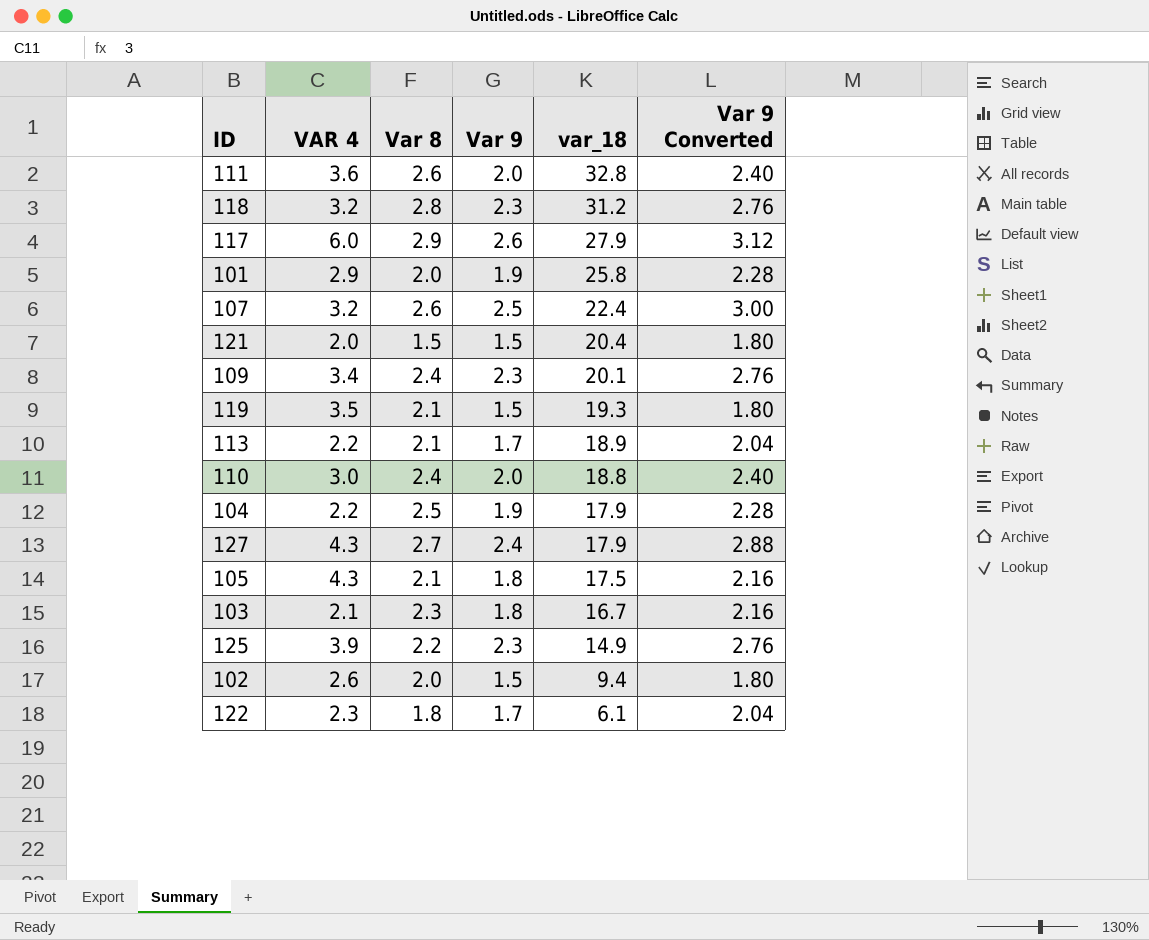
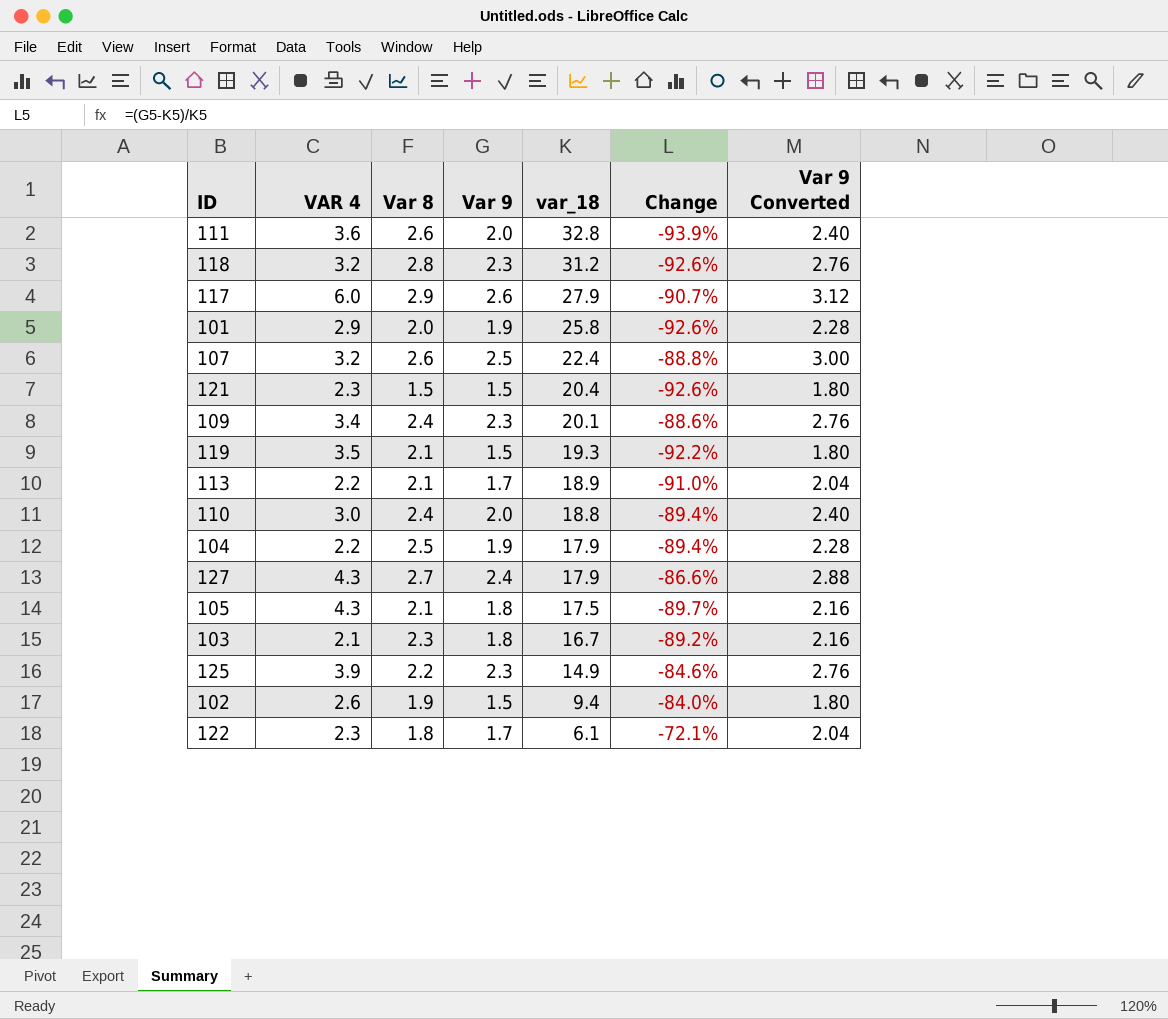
column Change | formula: none -> ([Var 9] - [var_18]) / [var_18]
121 | VAR 4: 2.0 -> 2.3
102 | Var 8: 2.0 -> 1.9

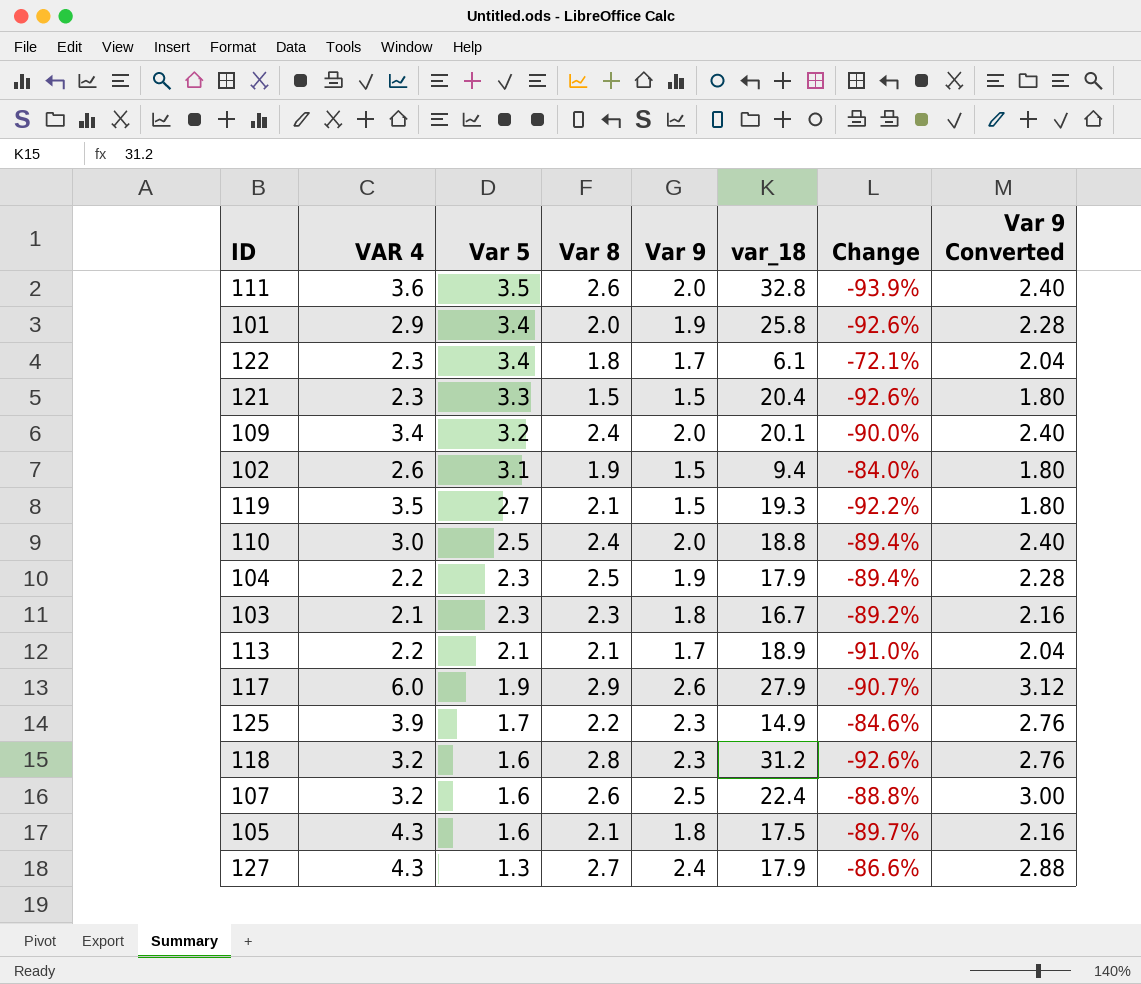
row order: var_18 descending -> Var 5 descending
column Var 5 | position: none -> 3
109 | Var 9: 2.3 -> 2.0
109 | Change: -88.6% -> -90.0%
109 | Var 9 Converted: 2.76 -> 2.40

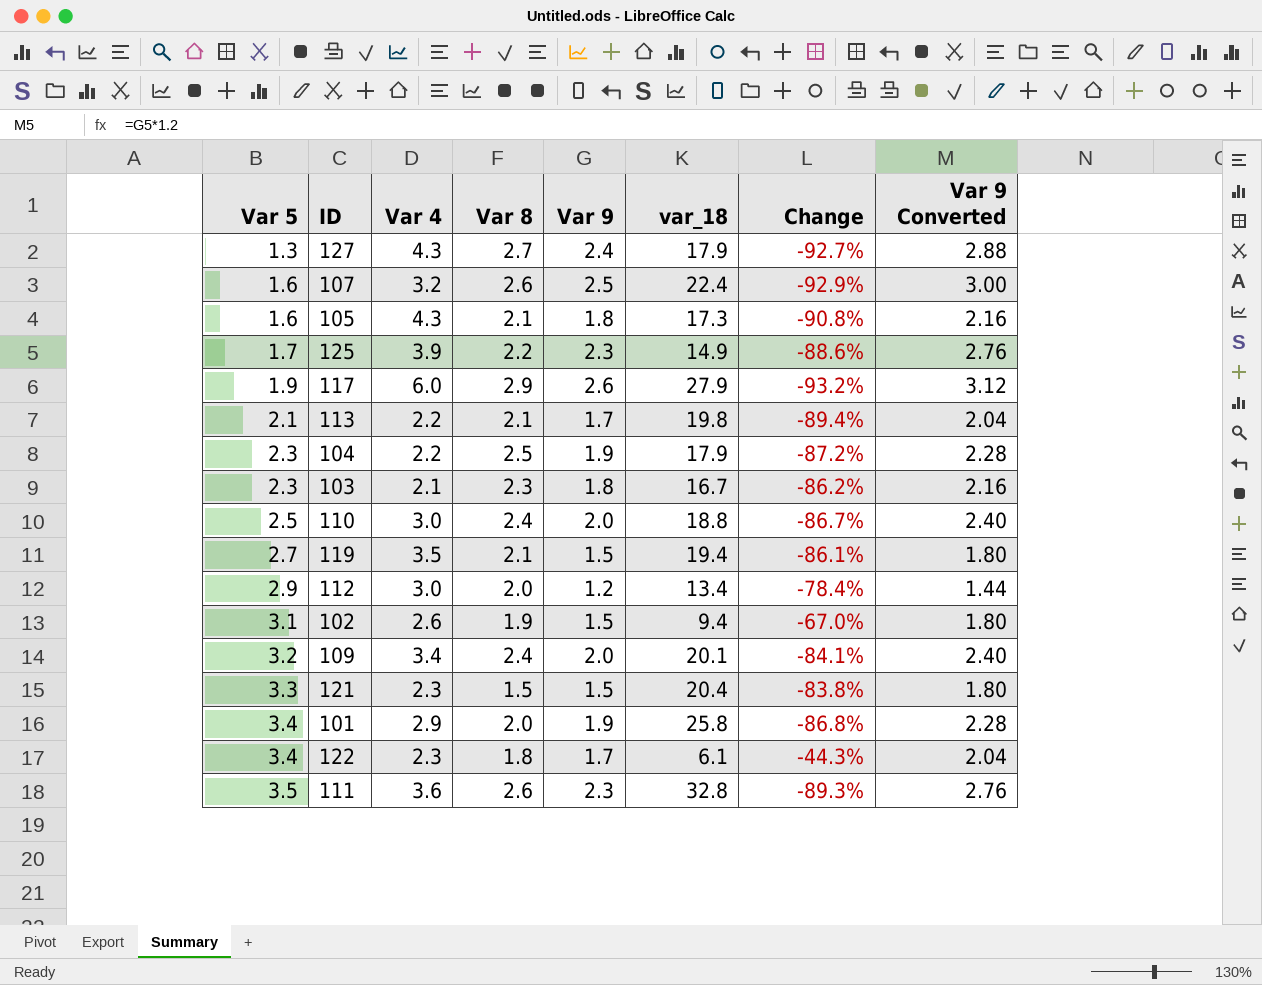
row order: Var 5 descending -> Var 5 ascending
column Var 5 | position: 3 -> 1
column name: VAR 4 -> Var 4
column Change | formula: ([Var 9] - [var_18]) / [var_18] -> ([Var 5] - [var_18]) / [var_18]
row 118: 3.2 | 1.6 | 2.8 | 2.3 | 31.2 | -92.6% | 2.76 -> none
105 | var_18: 17.5 -> 17.3
113 | var_18: 18.9 -> 19.8
119 | var_18: 19.3 -> 19.4
row 112: none -> 2.9 | 3.0 | 2.0 | 1.2 | 13.4 | -78.4% | 1.44
111 | Var 9: 2.0 -> 2.3
111 | Var 9 Converted: 2.40 -> 2.76

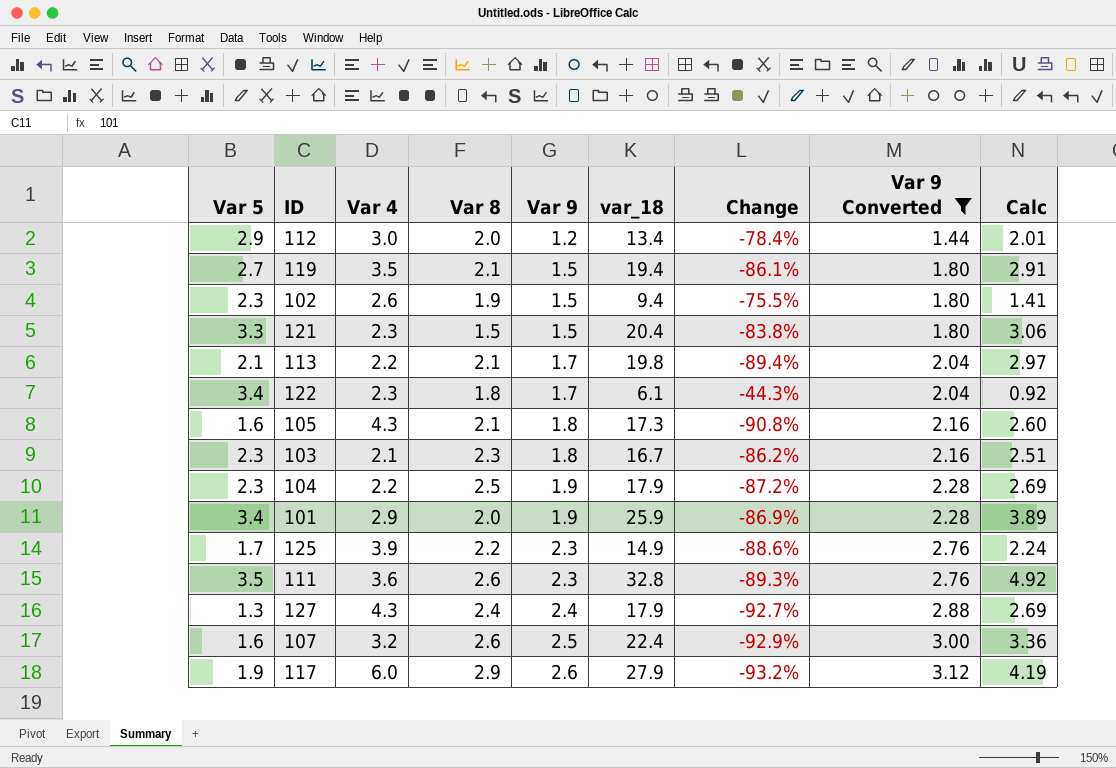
filter: none -> Var 9 Converted != 2.40
row order: Var 5 ascending -> Var 9 ascending
column Calc | formula: none -> [var_18] * 0.15
102 | Var 5: 3.1 -> 2.3
102 | Change: -67.0% -> -75.5%
101 | var_18: 25.8 -> 25.9
101 | Change: -86.8% -> -86.9%
127 | Var 8: 2.7 -> 2.4

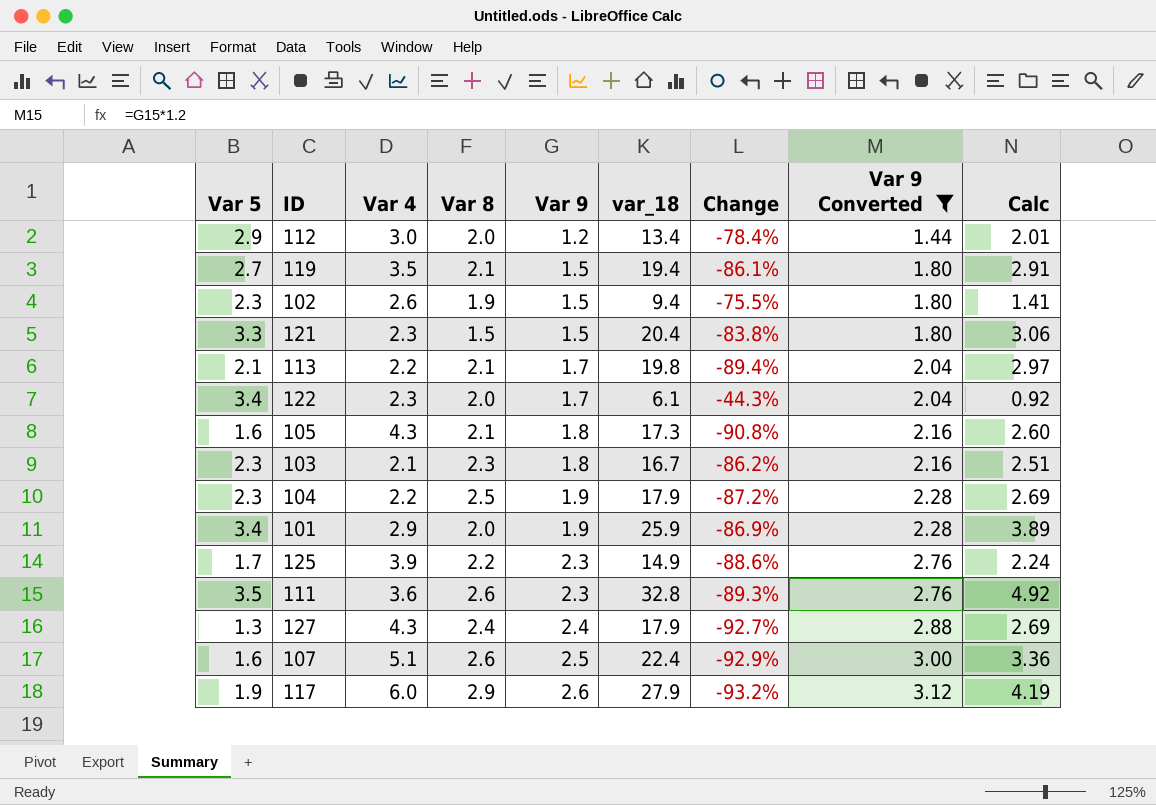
122 | Var 8: 1.8 -> 2.0
107 | Var 4: 3.2 -> 5.1

